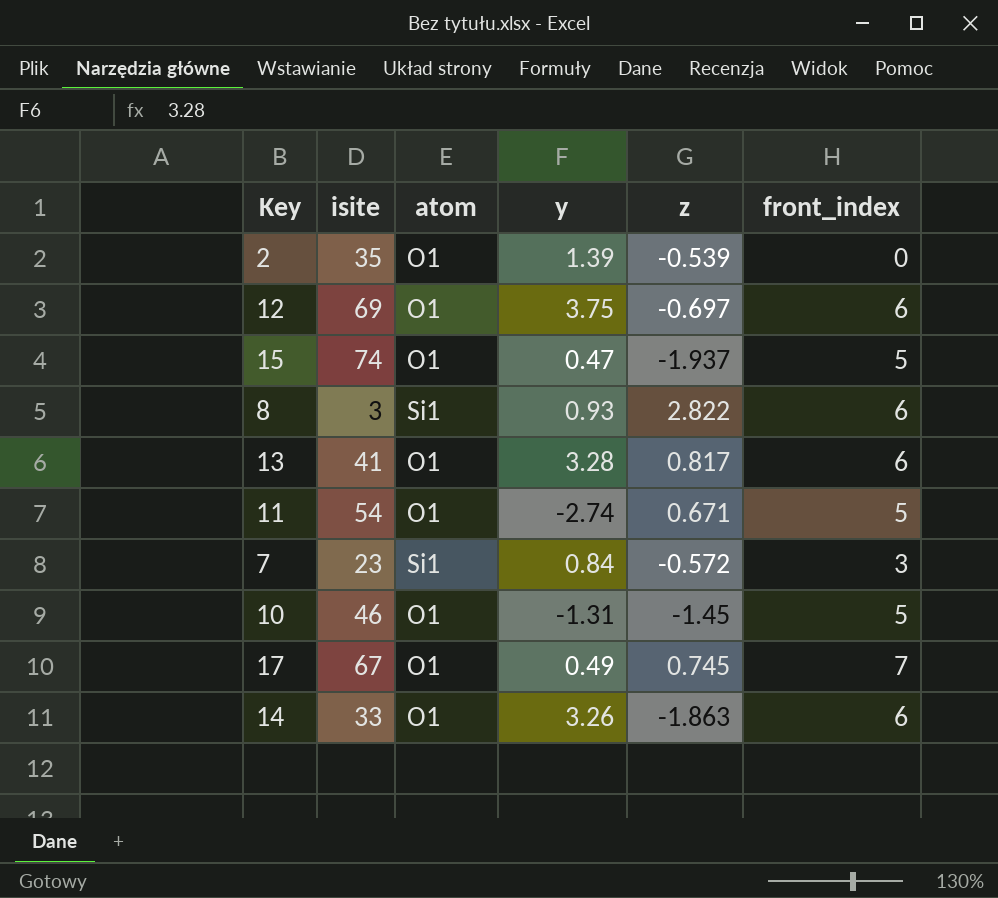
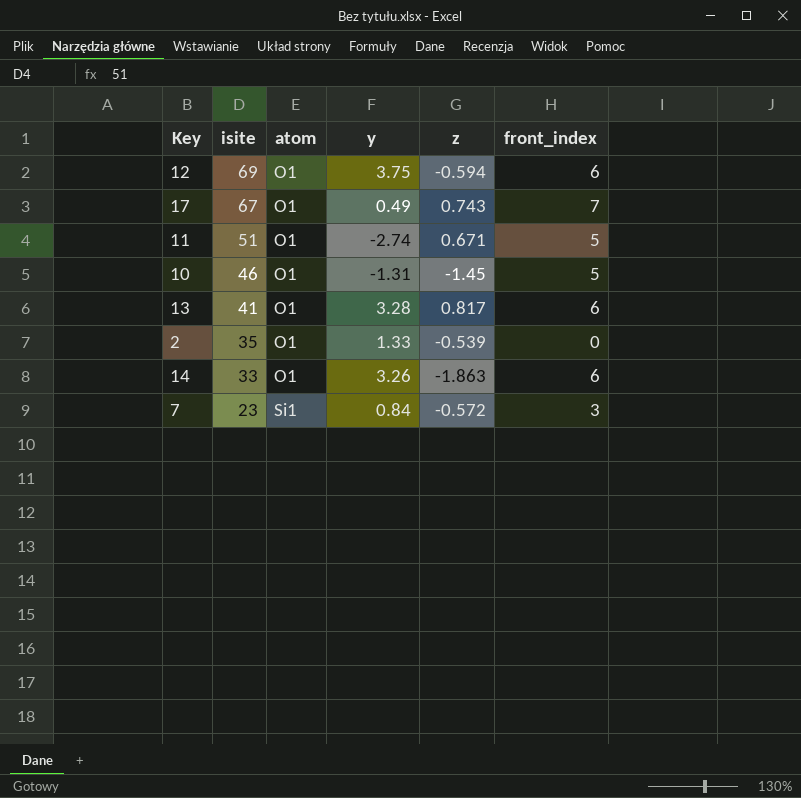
row order: none -> isite descending
row 15: 74 | O1 | 0.47 | -1.937 | 5 -> none
row 8: 3 | Si1 | 0.93 | 2.822 | 6 -> none
12 | z: -0.697 -> -0.594
17 | z: 0.745 -> 0.743
11 | isite: 54 -> 51
2 | y: 1.39 -> 1.33

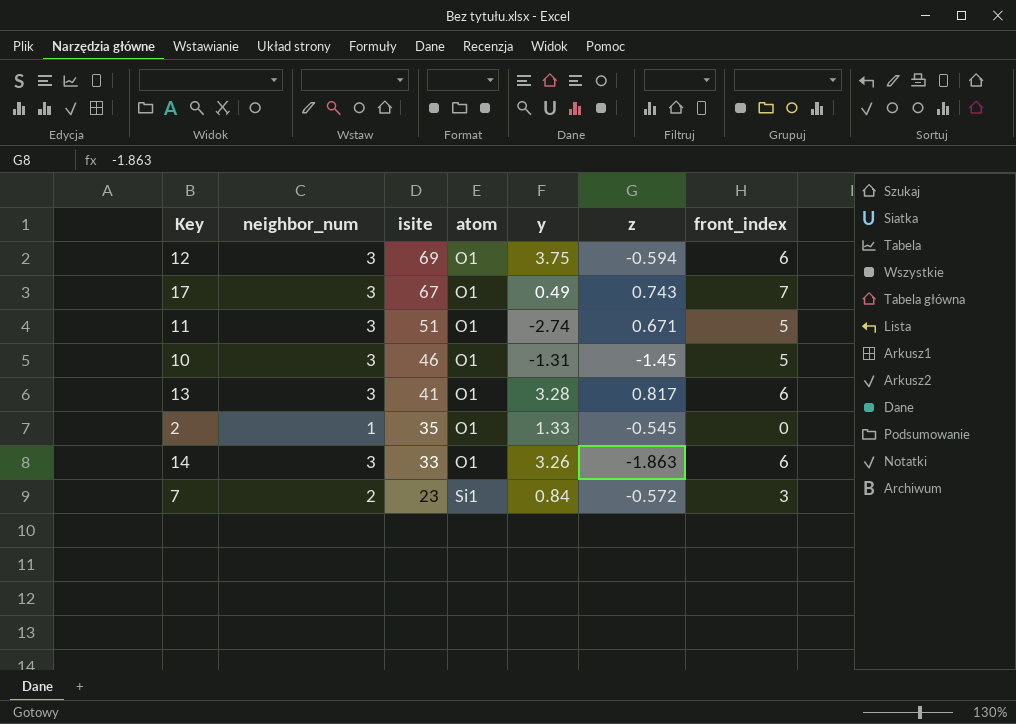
column neighbor_num | position: none -> 2
2 | z: -0.539 -> -0.545

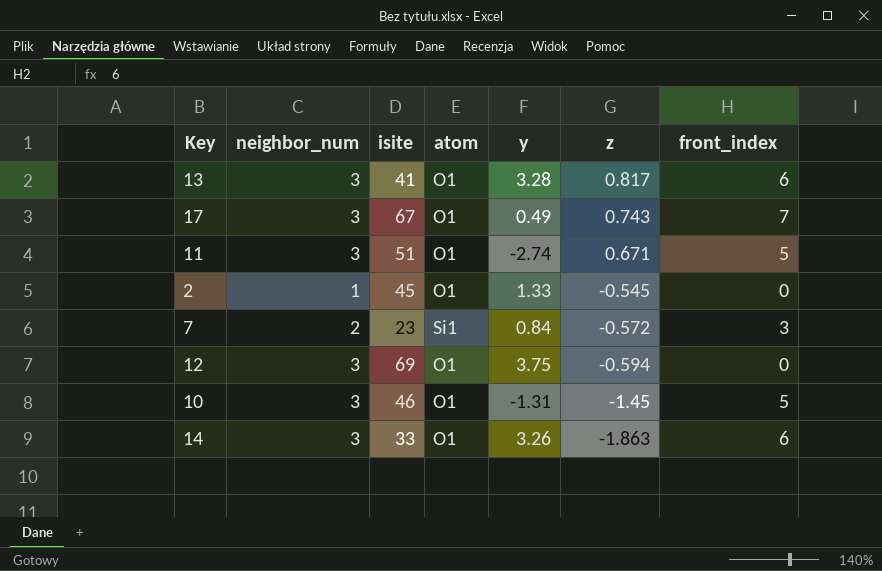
row order: isite descending -> z descending
2 | isite: 35 -> 45
12 | front_index: 6 -> 0

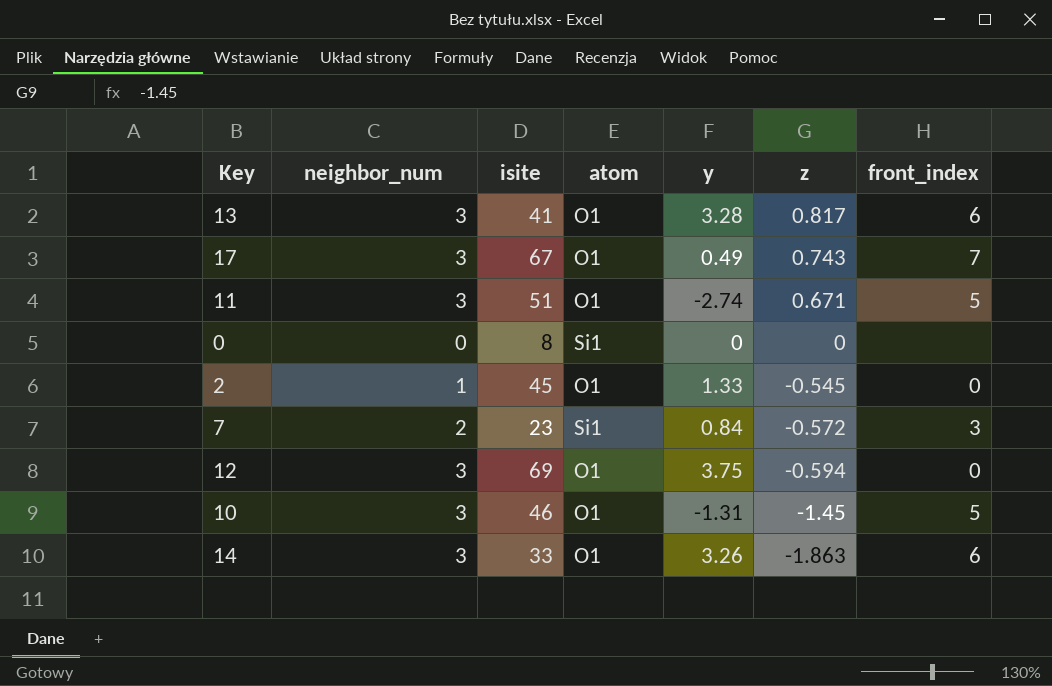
row 0: none -> 0 | 8 | Si1 | 0 | 0 | none

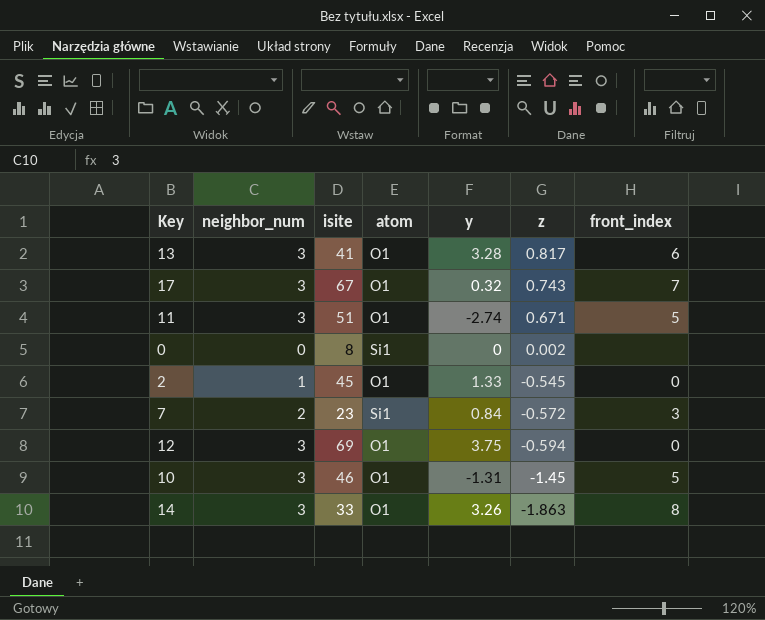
17 | y: 0.49 -> 0.32
0 | z: 0 -> 0.002
14 | front_index: 6 -> 8

